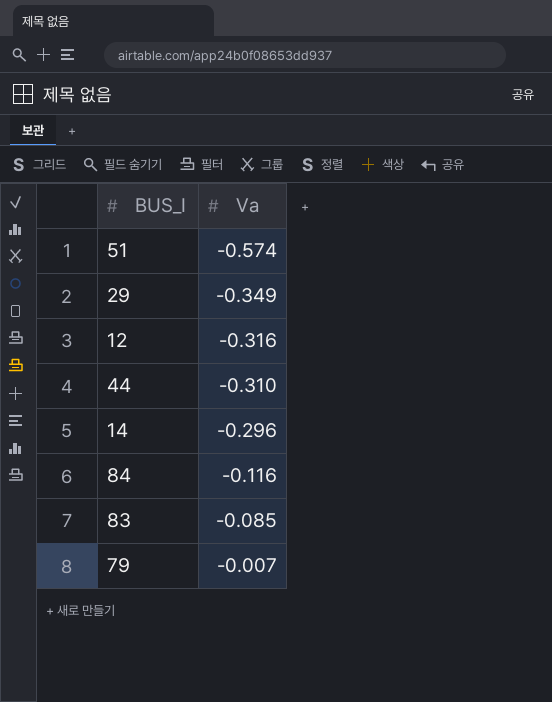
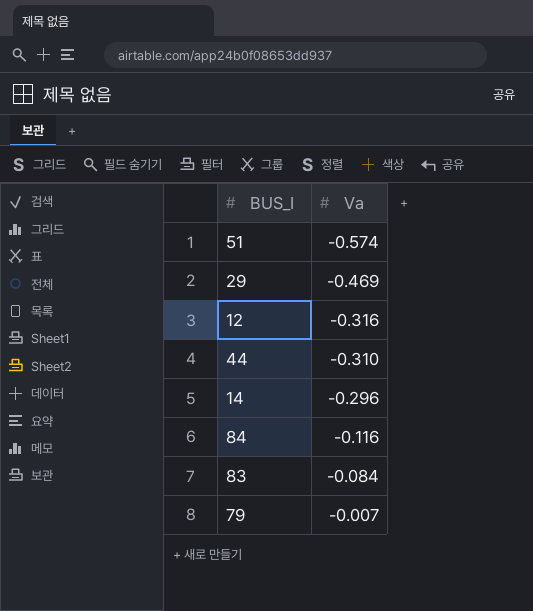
29 | Va: -0.349 -> -0.469
83 | Va: -0.085 -> -0.084

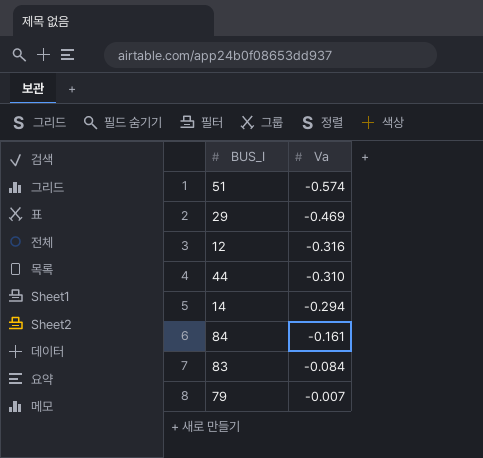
14 | Va: -0.296 -> -0.294
84 | Va: -0.116 -> -0.161

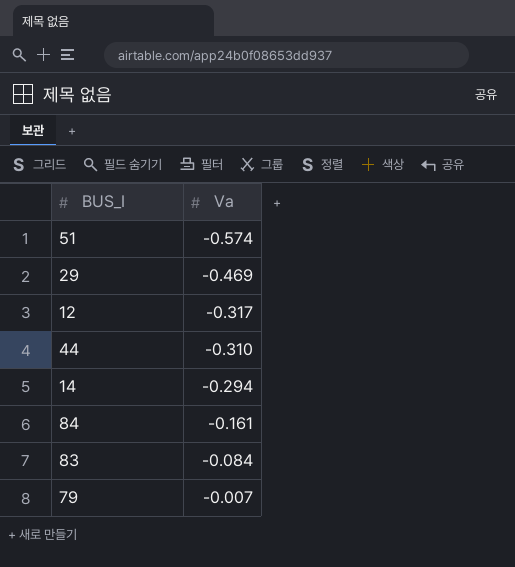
12 | Va: -0.316 -> -0.317

